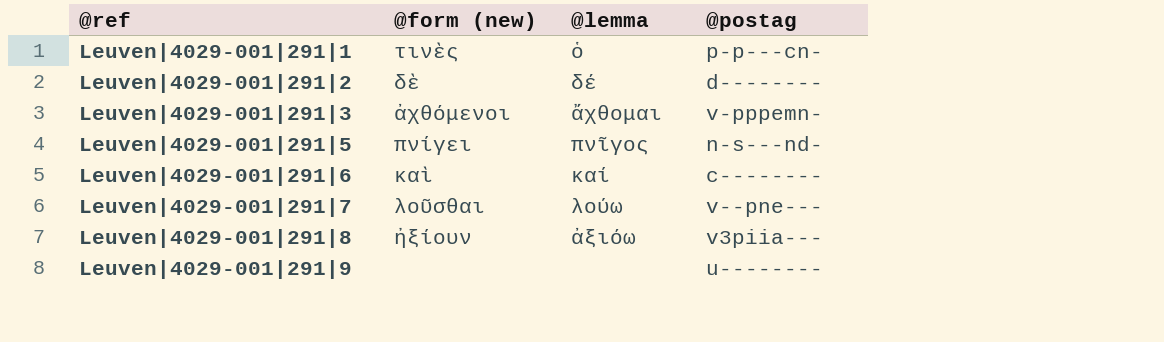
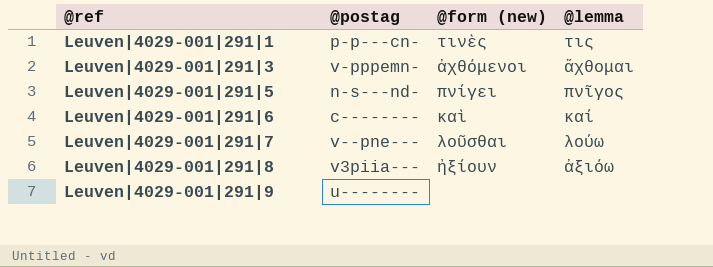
column @postag | position: 4 -> 2
row Leuven|4029-001|291|2: δὲ | δέ | d-------- -> none
Leuven|4029-001|291|1 | @lemma: ὁ -> τις

